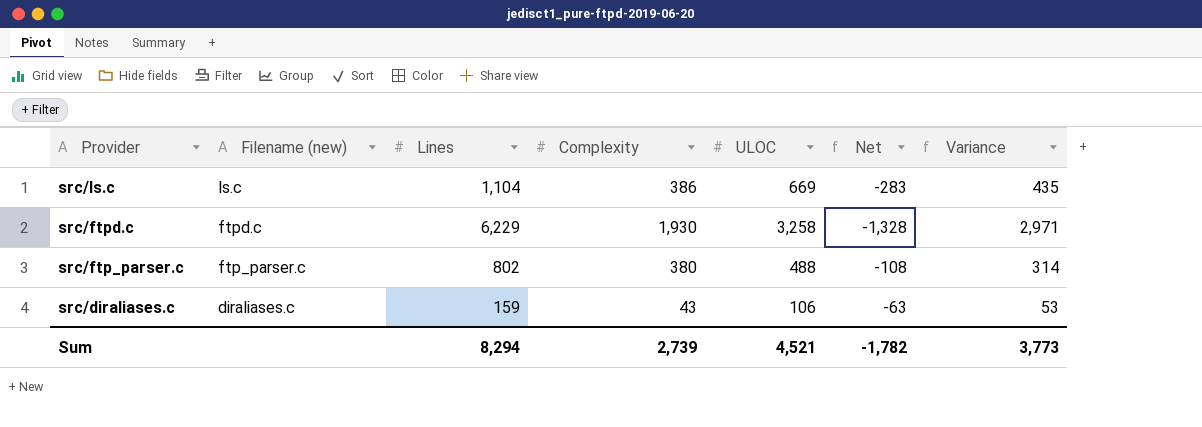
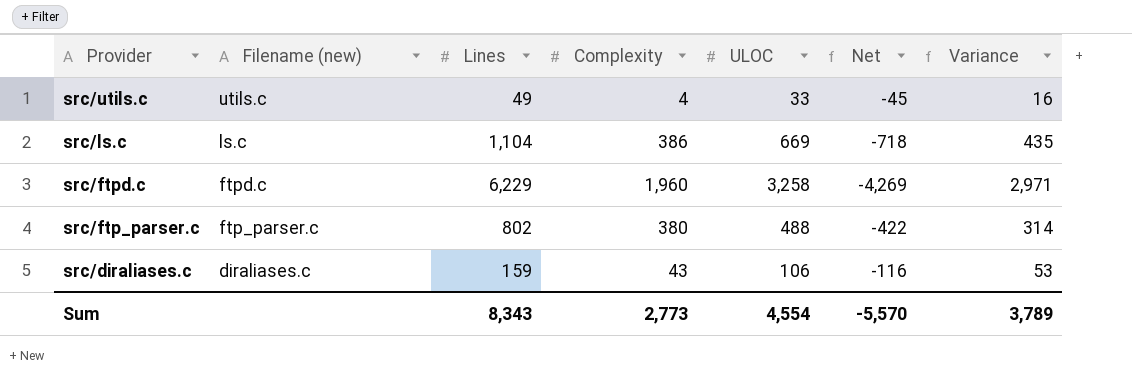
column Net | formula: [Complexity] - [ULOC] -> [Complexity] - [Lines]
row src/utils.c: none -> utils.c | 49 | 4 | 33 | -45 | 16
src/ftpd.c | Complexity: 1,930 -> 1,960
Sum | Lines: 8,294 -> 8,343
Sum | Complexity: 2,739 -> 2,773
Sum | ULOC: 4,521 -> 4,554
Sum | Net: -1,782 -> -5,570
Sum | Variance: 3,773 -> 3,789

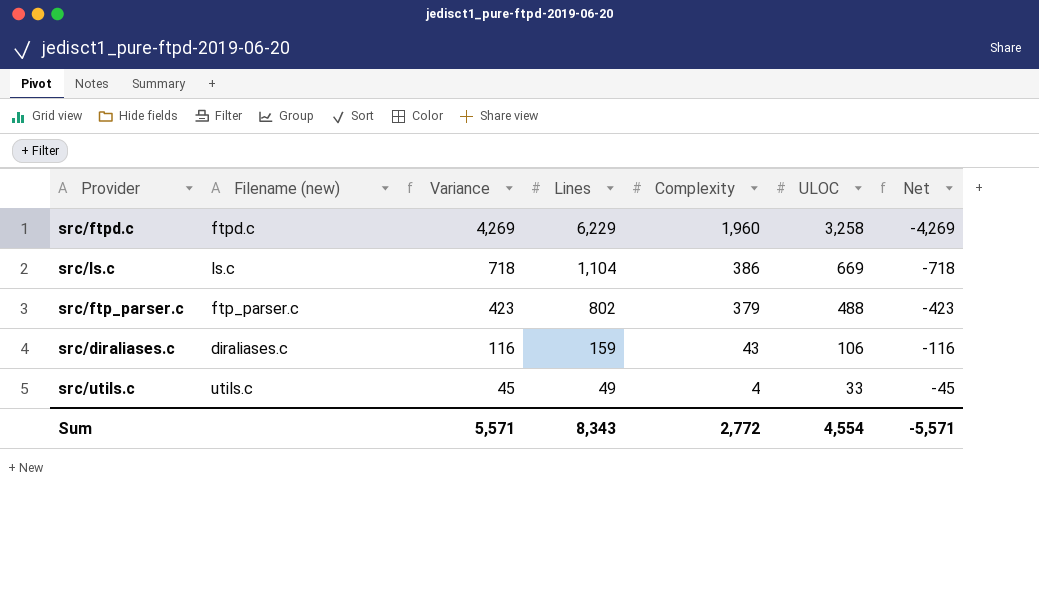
row order: Provider descending -> Variance descending
column Variance | formula: [Lines] - [ULOC] -> [Lines] - [Complexity]
column Variance | position: 7 -> 3
src/ftp_parser.c | Complexity: 380 -> 379
src/ftp_parser.c | Net: -422 -> -423
Sum | Variance: 3,789 -> 5,571
Sum | Complexity: 2,773 -> 2,772
Sum | Net: -5,570 -> -5,571

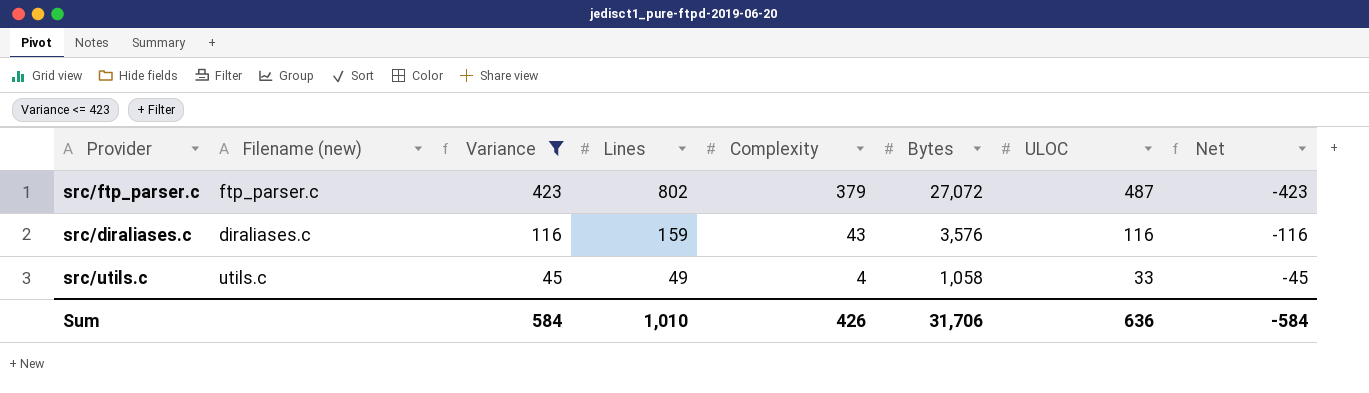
filter: none -> Variance <= 423
column Bytes | position: none -> 6
src/ftp_parser.c | ULOC: 488 -> 487
src/diraliases.c | ULOC: 106 -> 116
Sum | Variance: 5,571 -> 584
Sum | Lines: 8,343 -> 1,010
Sum | Complexity: 2,772 -> 426
Sum | ULOC: 4,554 -> 636
Sum | Net: -5,571 -> -584

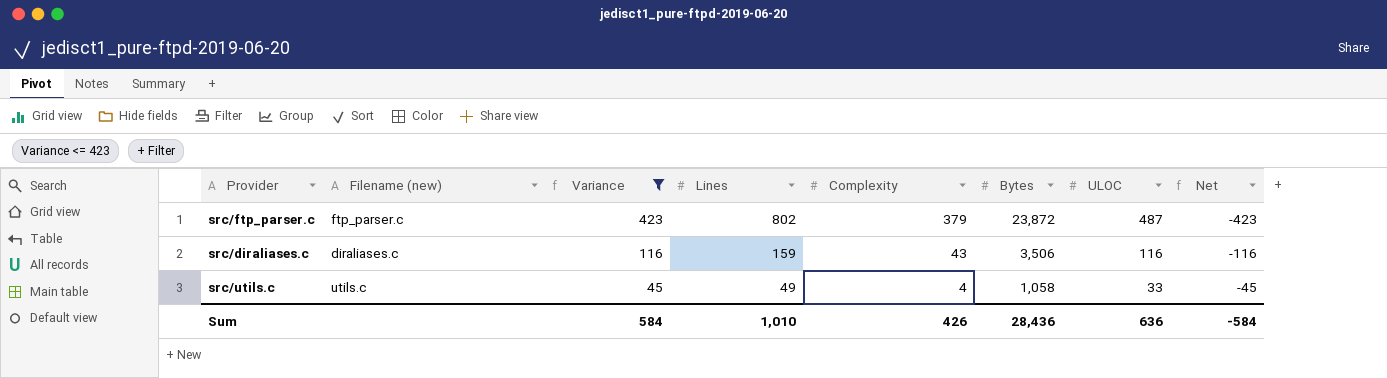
src/ftp_parser.c | Bytes: 27,072 -> 23,872
src/diraliases.c | Bytes: 3,576 -> 3,506
Sum | Bytes: 31,706 -> 28,436

